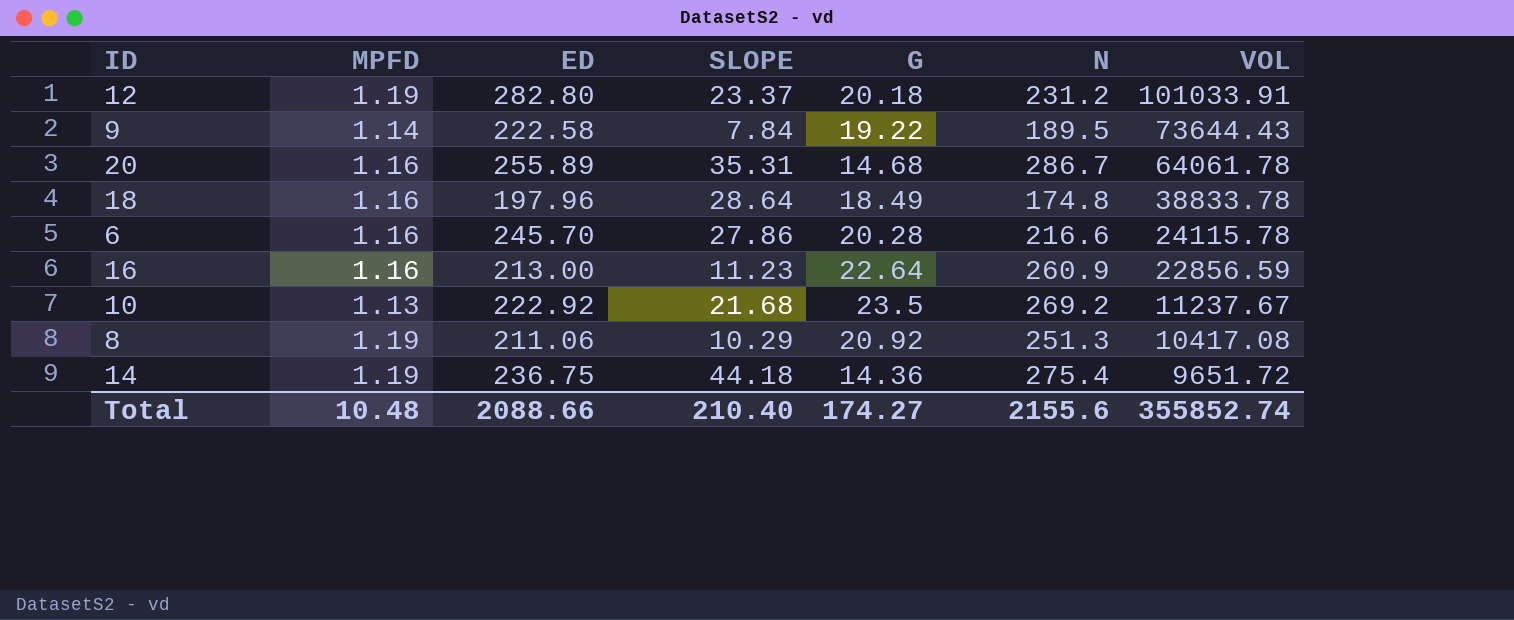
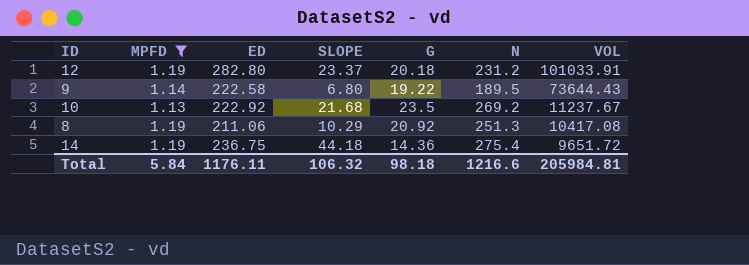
filter: none -> MPFD != 1.16
9 | SLOPE: 7.84 -> 6.80
Total | MPFD: 10.48 -> 5.84
Total | ED: 2088.66 -> 1176.11
Total | SLOPE: 210.40 -> 106.32
Total | G: 174.27 -> 98.18
Total | N: 2155.6 -> 1216.6
Total | VOL: 355852.74 -> 205984.81

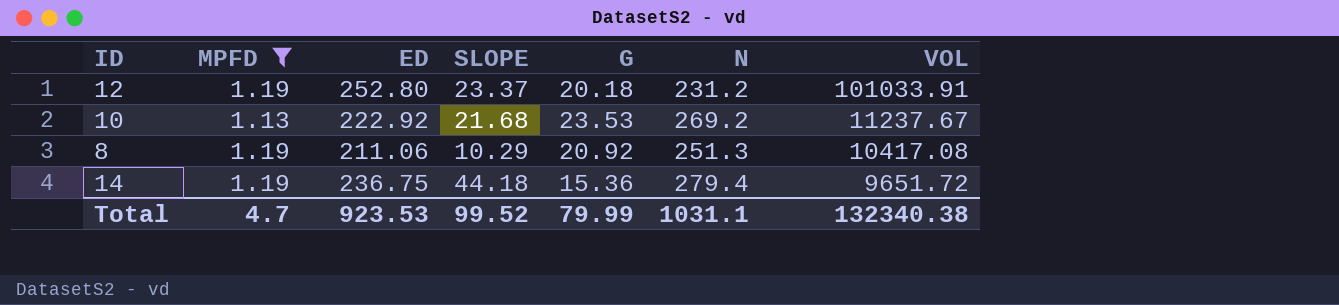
row 9: 1.14 | 222.58 | 6.80 | 19.22 | 189.5 | 73644.43 -> none
12 | ED: 282.80 -> 252.80
10 | G: 23.5 -> 23.53
14 | G: 14.36 -> 15.36
14 | N: 275.4 -> 279.4
Total | MPFD: 5.84 -> 4.7
Total | ED: 1176.11 -> 923.53
Total | SLOPE: 106.32 -> 99.52
Total | G: 98.18 -> 79.99
Total | N: 1216.6 -> 1031.1
Total | VOL: 205984.81 -> 132340.38

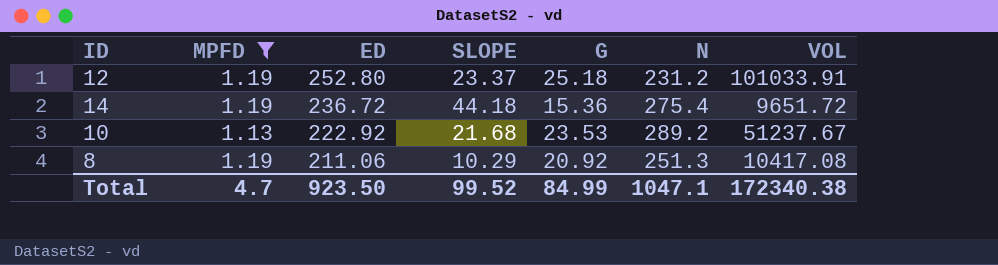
row order: VOL descending -> ED descending
12 | G: 20.18 -> 25.18
14 | ED: 236.75 -> 236.72
14 | N: 279.4 -> 275.4
10 | N: 269.2 -> 289.2
10 | VOL: 11237.67 -> 51237.67
Total | ED: 923.53 -> 923.50
Total | G: 79.99 -> 84.99
Total | N: 1031.1 -> 1047.1
Total | VOL: 132340.38 -> 172340.38

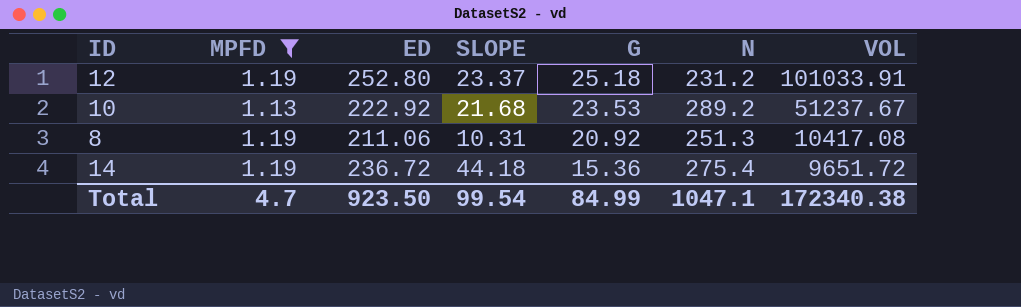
row order: ED descending -> G descending
8 | SLOPE: 10.29 -> 10.31
Total | SLOPE: 99.52 -> 99.54

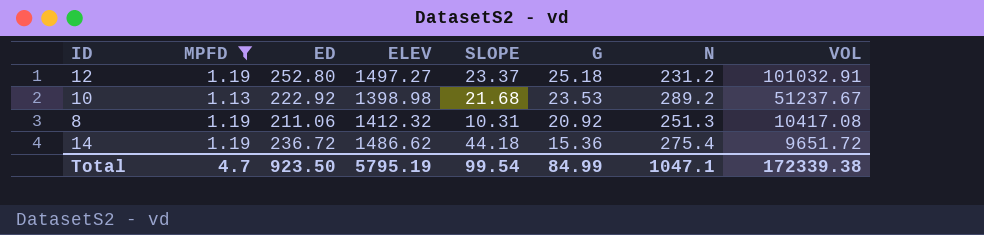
column ELEV | position: none -> 4
12 | VOL: 101033.91 -> 101032.91
Total | VOL: 172340.38 -> 172339.38

